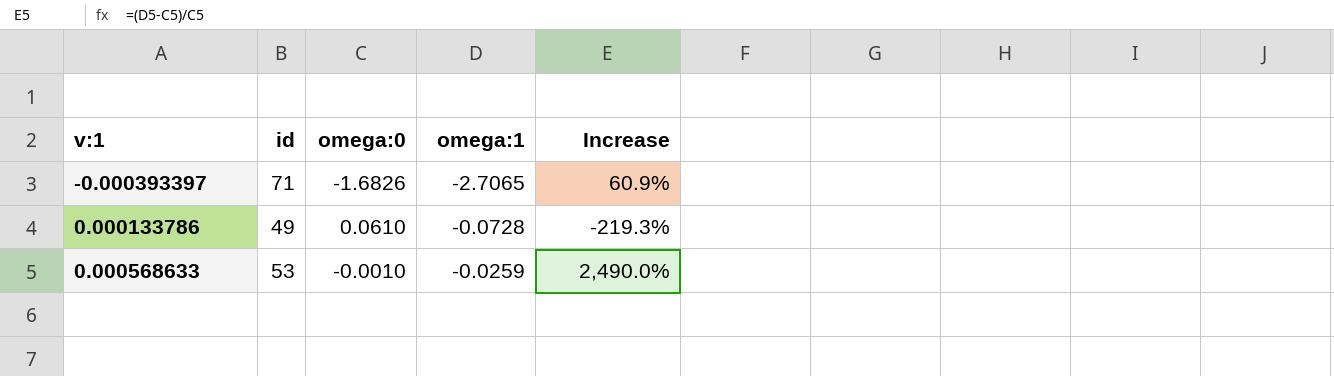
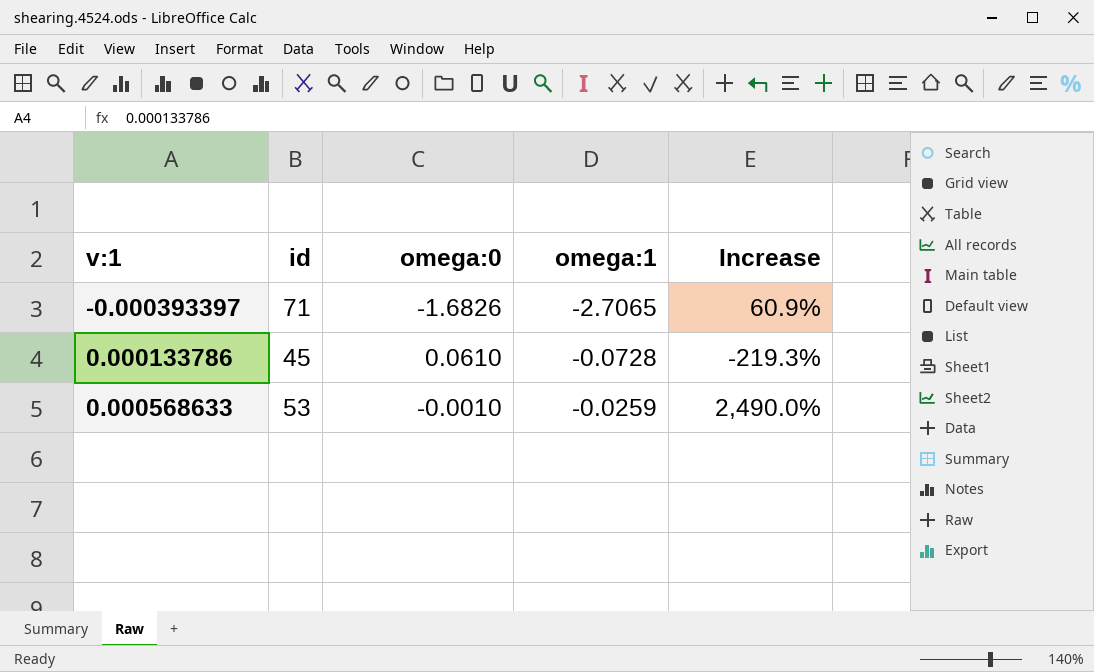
0.000133786 | id: 49 -> 45

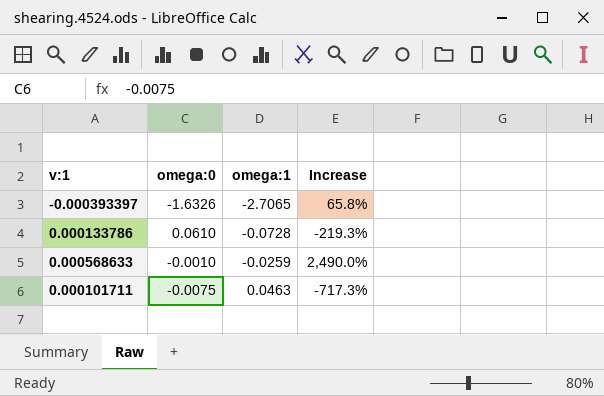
column id | position: 2 -> none
-0.000393397 | omega:0: -1.6826 -> -1.6326
-0.000393397 | Increase: 60.9% -> 65.8%
row 0.000101711: none -> -0.0075 | 0.0463 | -717.3%

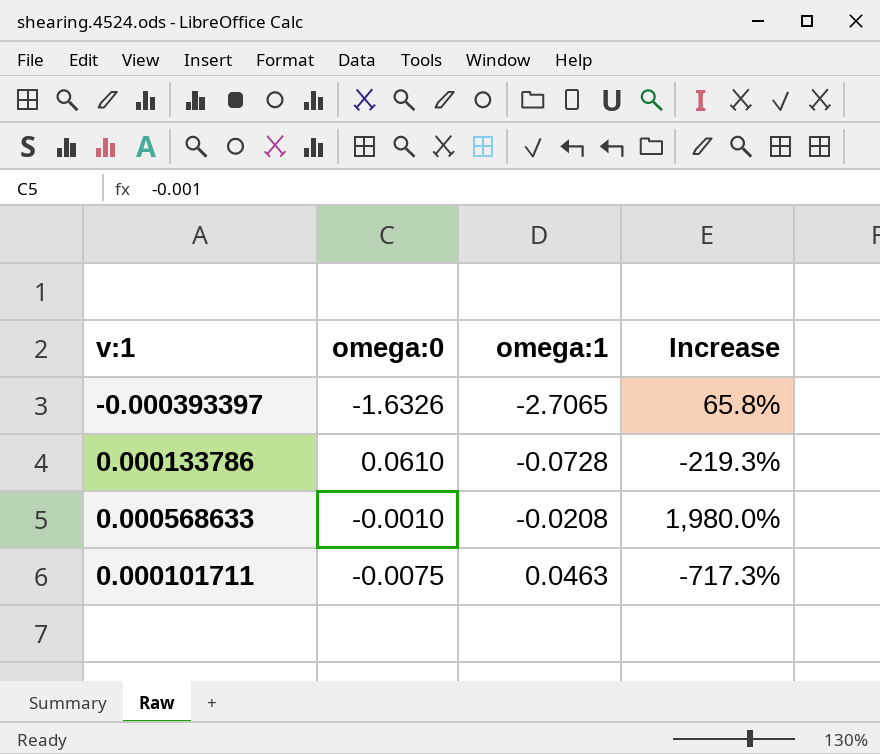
0.000568633 | omega:1: -0.0259 -> -0.0208
0.000568633 | Increase: 2,490.0% -> 1,980.0%

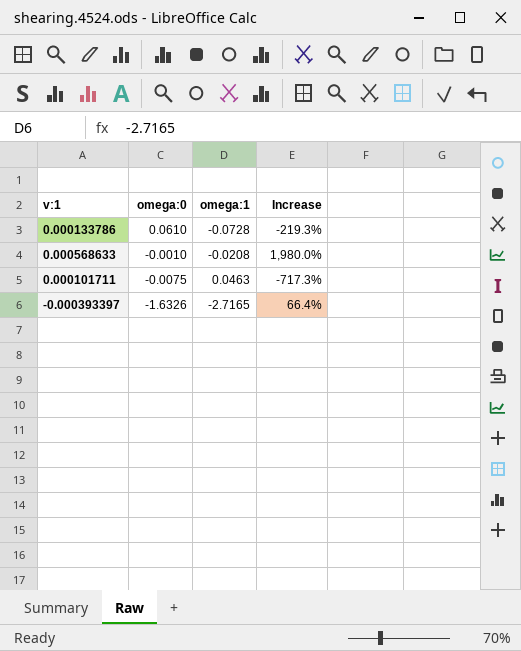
row order: omega:1 ascending -> omega:0 descending
-0.000393397 | omega:1: -2.7065 -> -2.7165
-0.000393397 | Increase: 65.8% -> 66.4%

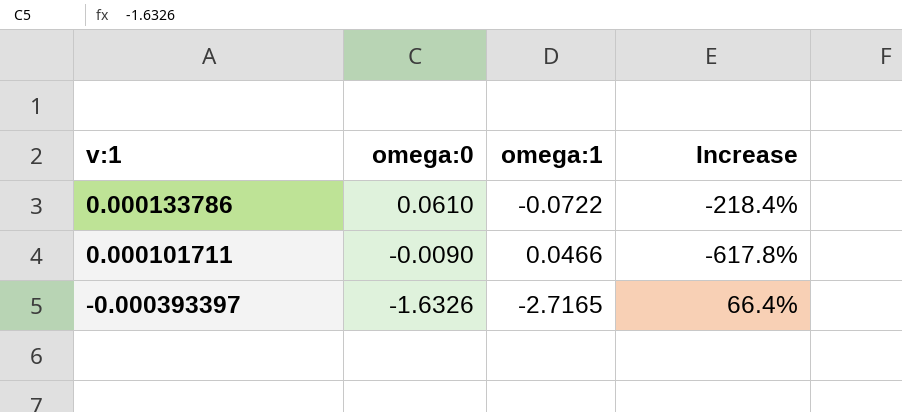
row 0.000568633: -0.0010 | -0.0208 | 1,980.0% -> none
0.000133786 | omega:1: -0.0728 -> -0.0722
0.000133786 | Increase: -219.3% -> -218.4%
0.000101711 | omega:0: -0.0075 -> -0.0090
0.000101711 | omega:1: 0.0463 -> 0.0466
0.000101711 | Increase: -717.3% -> -617.8%

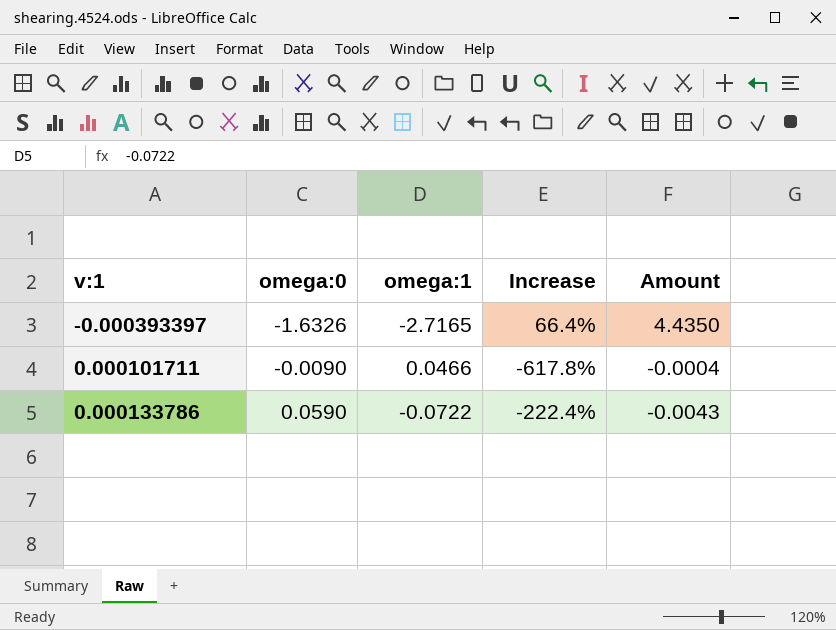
row order: omega:0 descending -> omega:0 ascending
column Amount | formula: none -> [omega:0] * [omega:1]
0.000133786 | omega:0: 0.0610 -> 0.0590
0.000133786 | Increase: -218.4% -> -222.4%

